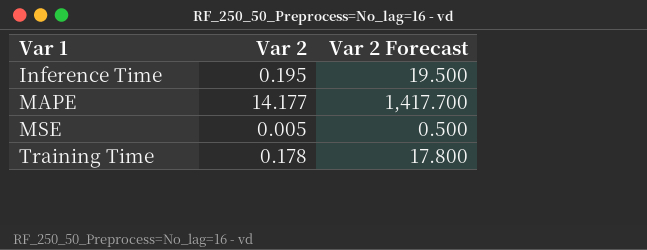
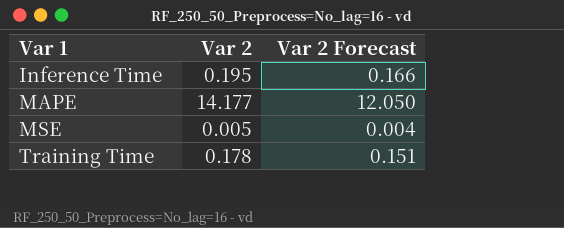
column Var 2 Forecast | formula: [Var 2] * 100 -> [Var 2] * 0.85

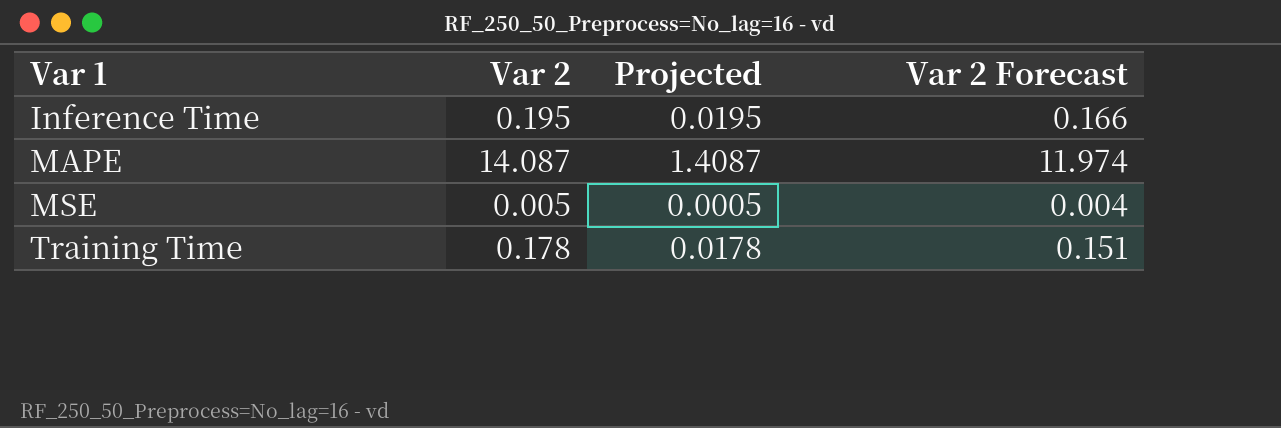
column Projected | formula: none -> [Var 2] * 0.1
MAPE | Var 2: 14.177 -> 14.087
MAPE | Var 2 Forecast: 12.050 -> 11.974

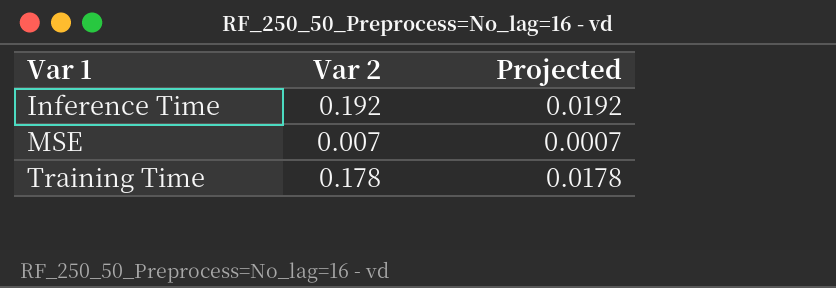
column Var 2 Forecast | formula: [Var 2] * 0.85 -> none
row MAPE: 14.087 | 1.4087 | 11.974 -> none
Inference Time | Var 2: 0.195 -> 0.192
Inference Time | Projected: 0.0195 -> 0.0192
MSE | Var 2: 0.005 -> 0.007
MSE | Projected: 0.0005 -> 0.0007

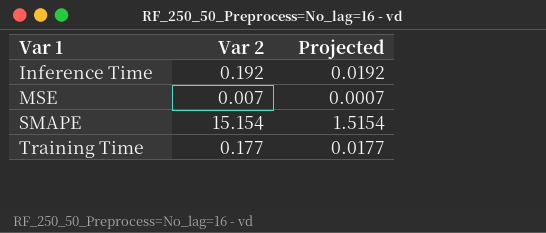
row SMAPE: none -> 15.154 | 1.5154
Training Time | Var 2: 0.178 -> 0.177
Training Time | Projected: 0.0178 -> 0.0177

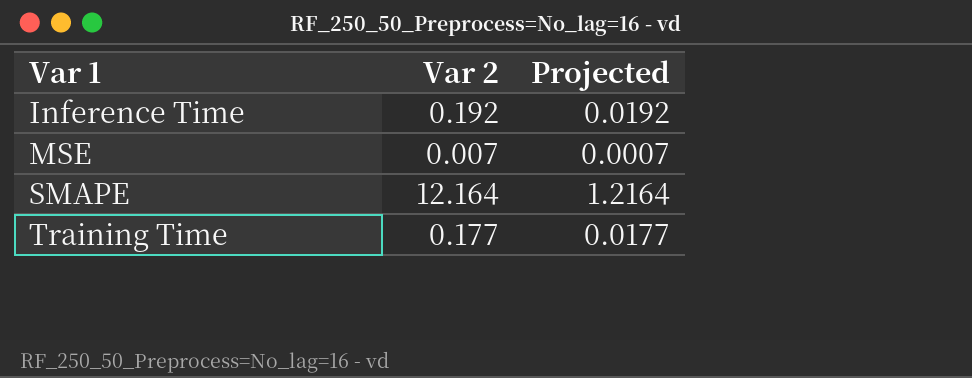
SMAPE | Var 2: 15.154 -> 12.164
SMAPE | Projected: 1.5154 -> 1.2164

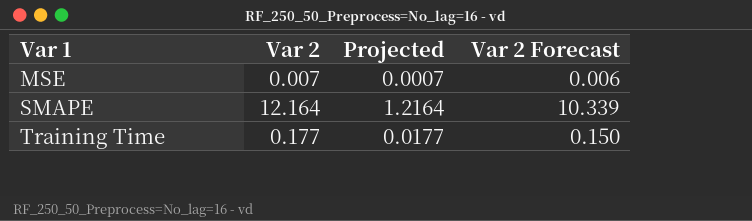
column Var 2 Forecast | formula: none -> [Var 2] * 0.85
row Inference Time: 0.192 | 0.0192 -> none

